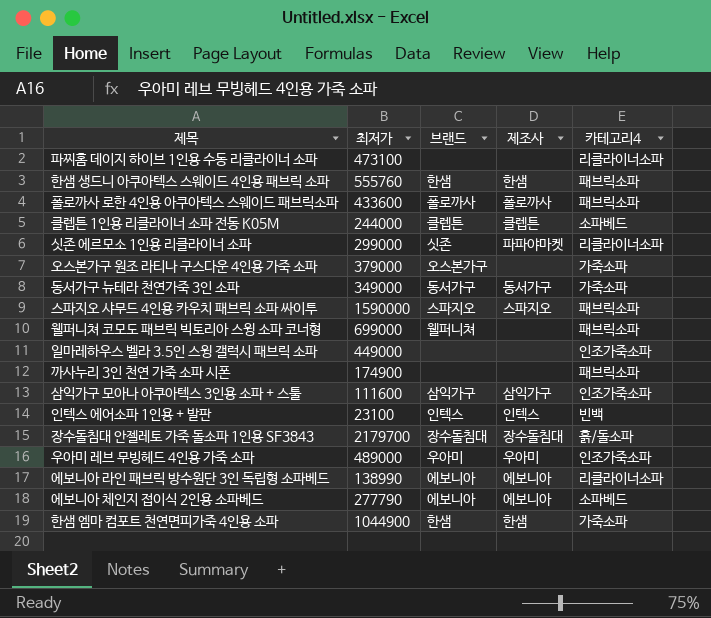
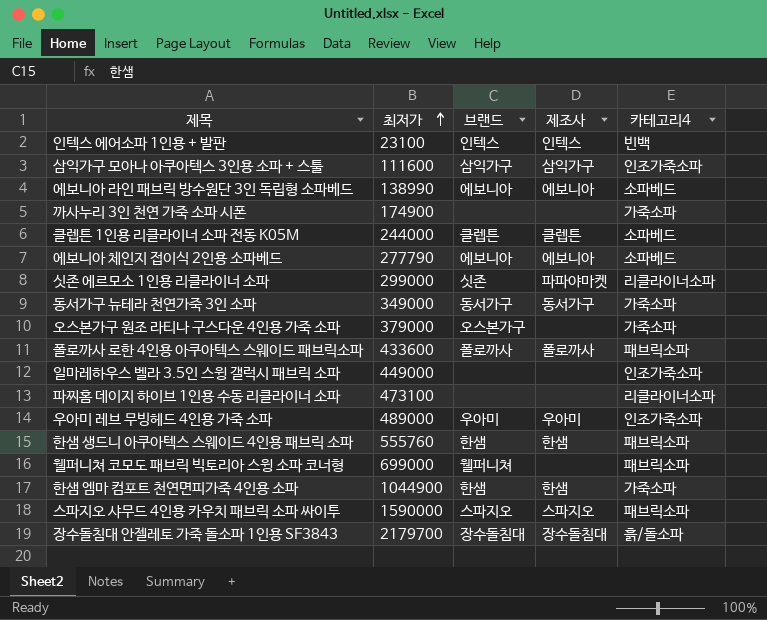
row order: none -> 최저가 ascending
에보니아 라인 패브릭 방수원단 3인 독립형 소파베드 | 카테고리4: 리클라이너소파 -> 소파베드
까사누리 3인 천연 가죽 소파 시폰 | 카테고리4: 패브릭소파 -> 가죽소파

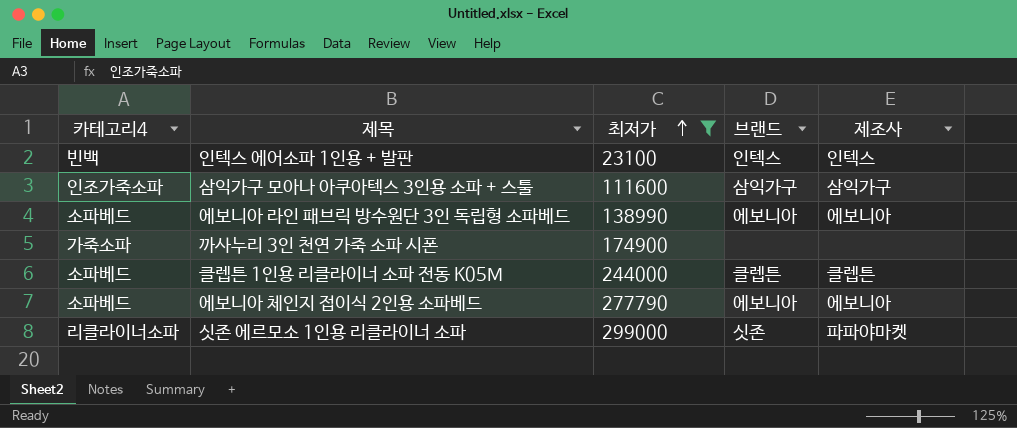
filter: none -> 최저가 <= 299000
column 카테고리4 | position: 5 -> 1

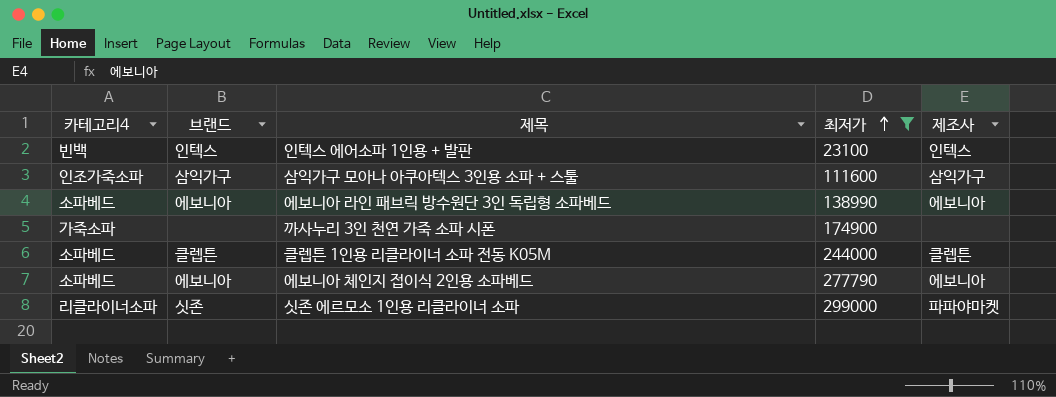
column 브랜드 | position: 4 -> 2

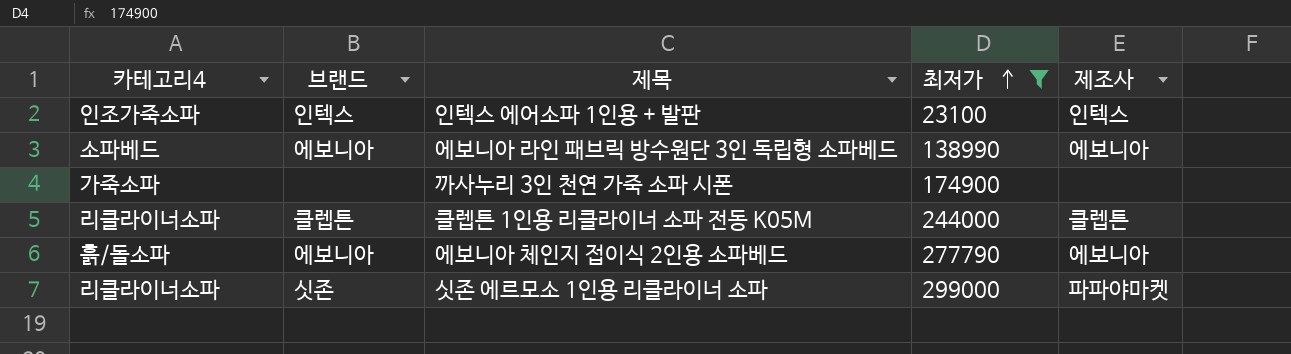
row 삼익가구 모아나 아쿠아텍스 3인용 소파 + 스툴: 인조가죽소파 | 삼익가구 | 111600 | 삼익가구 -> none
인텍스 에어소파 1인용 + 발판 | 카테고리4: 빈백 -> 인조가죽소파
클렙튼 1인용 리클라이너 소파 전동 K05M | 카테고리4: 소파베드 -> 리클라이너소파
에보니아 체인지 접이식 2인용 소파베드 | 카테고리4: 소파베드 -> 흙/돌소파

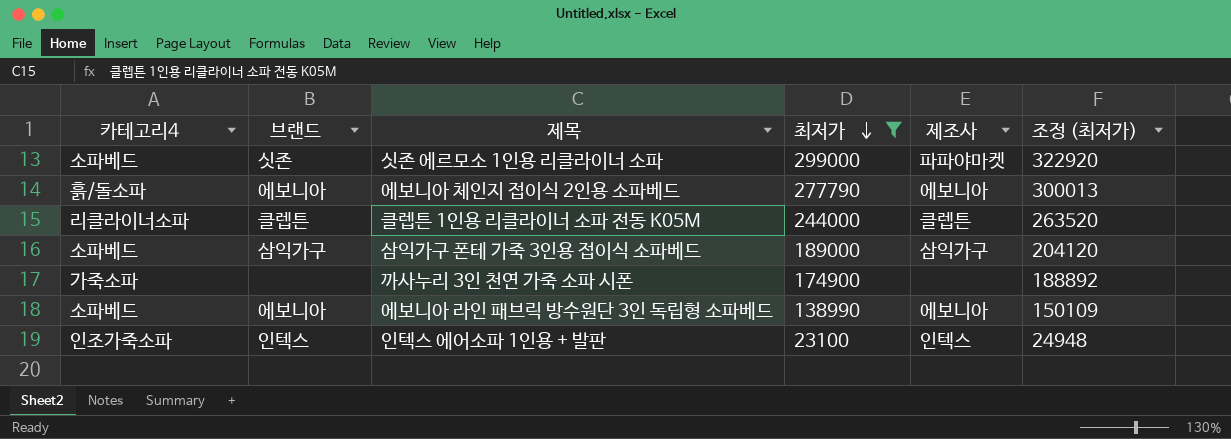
row order: 최저가 ascending -> 최저가 descending
column 조정 (최저가) | formula: none -> [최저가] * 1.08
싯존 에르모소 1인용 리클라이너 소파 | 카테고리4: 리클라이너소파 -> 소파베드
row 삼익가구 폰테 가죽 3인용 접이식 소파베드: none -> 소파베드 | 삼익가구 | 189000 | 삼익가구 | 204120

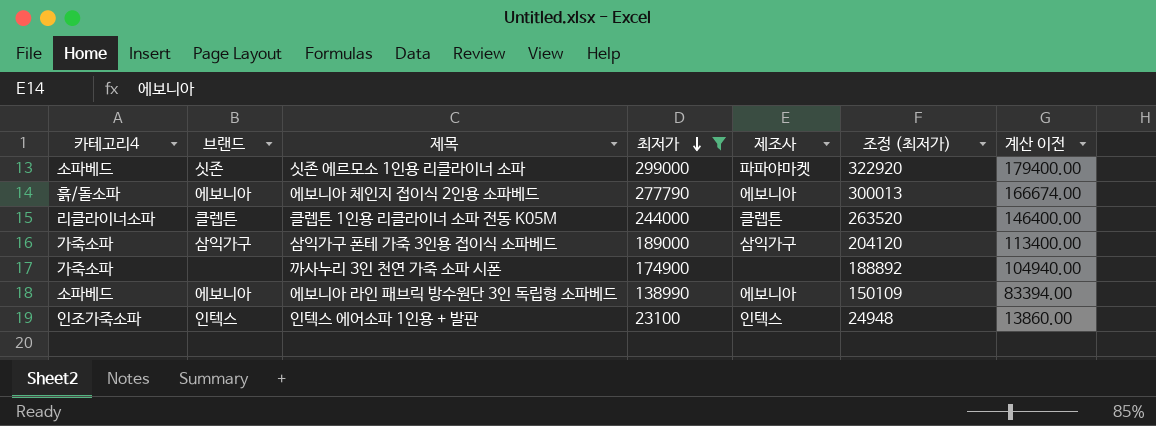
column 계산 이전 | formula: none -> [최저가] * 0.6
삼익가구 폰테 가죽 3인용 접이식 소파베드 | 카테고리4: 소파베드 -> 가죽소파

